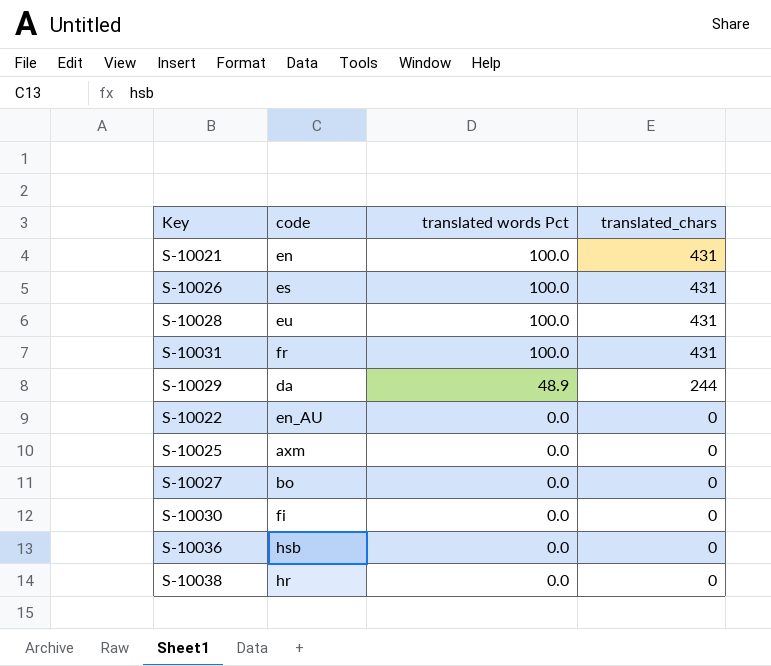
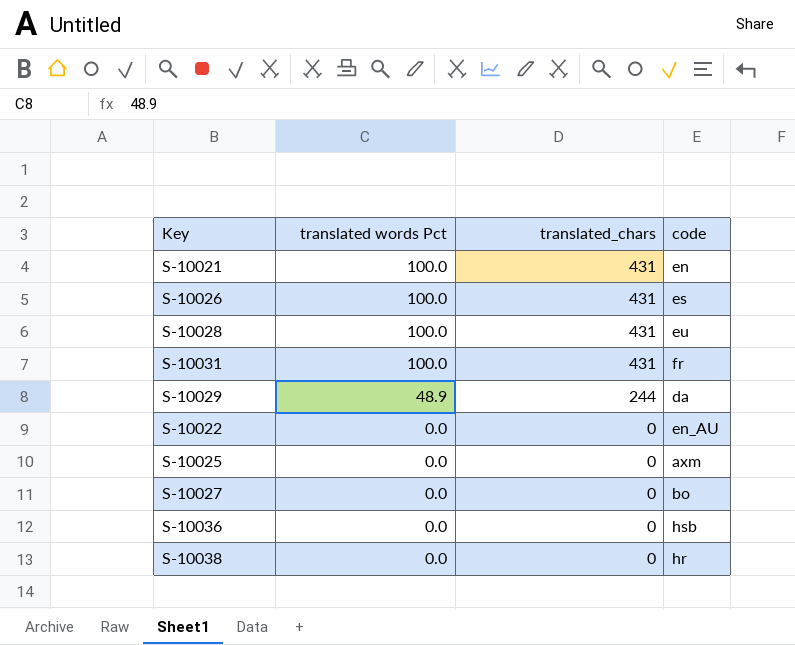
column code | position: 2 -> 4
row S-10030: fi | 0.0 | 0 -> none

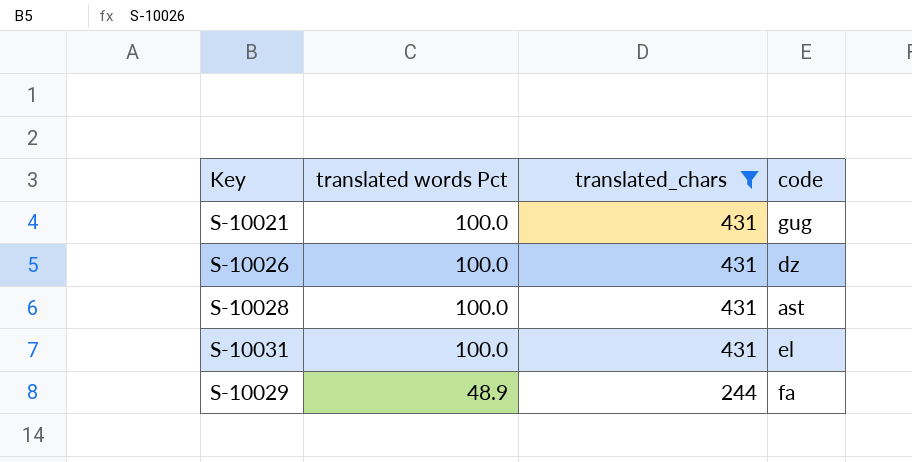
filter: none -> translated_chars != 0
S-10021 | code: en -> gug
S-10026 | code: es -> dz
S-10028 | code: eu -> ast
S-10031 | code: fr -> el
S-10029 | code: da -> fa

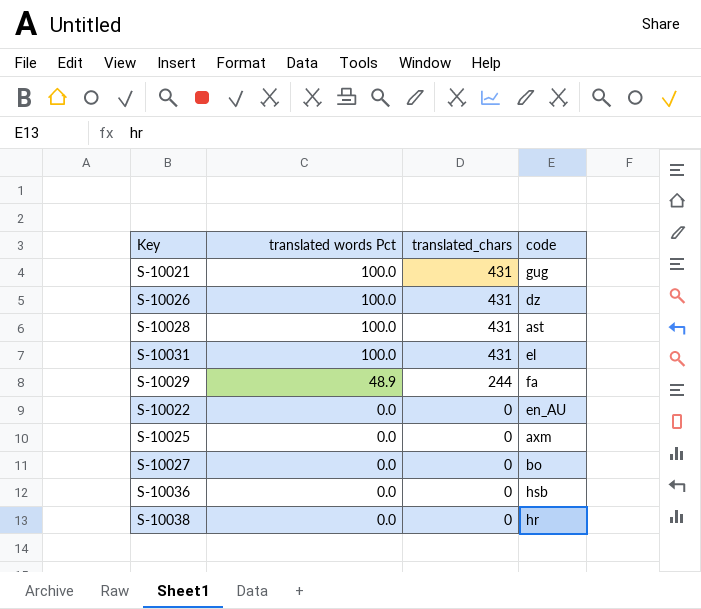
filter: translated_chars != 0 -> none

